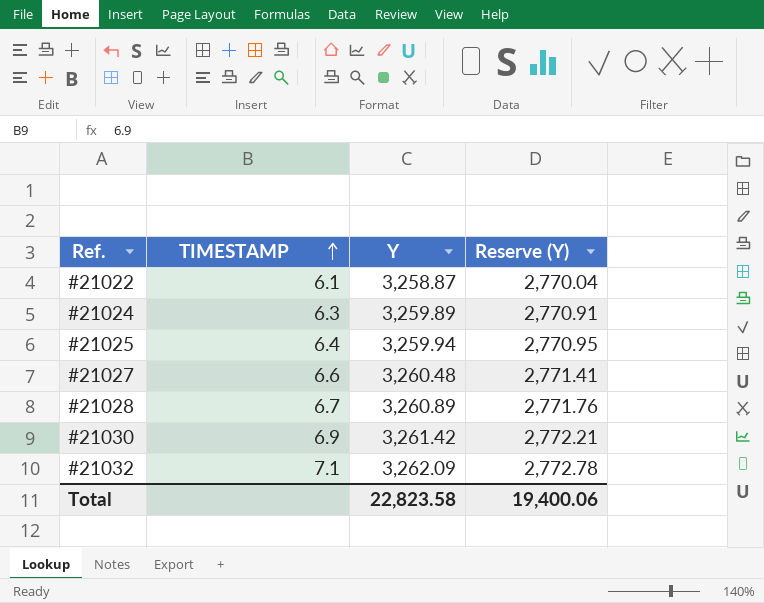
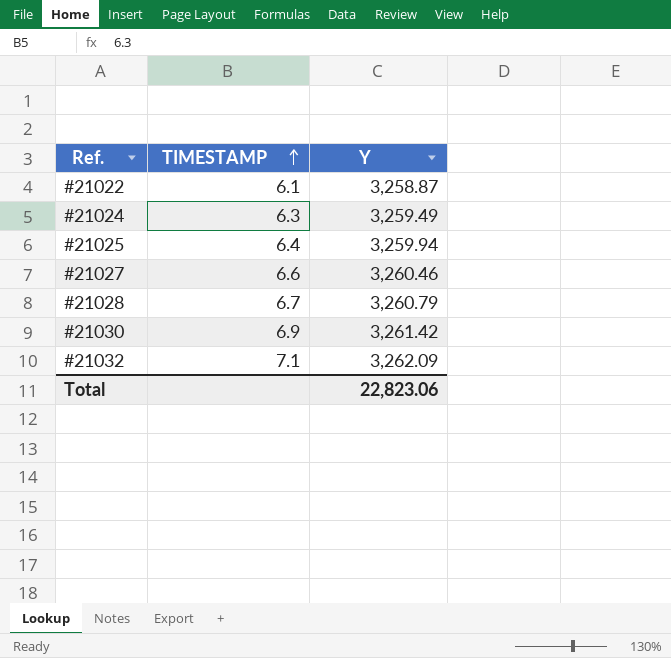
column Reserve (Y) | formula: [Y] * 0.85 -> none
#21024 | Y: 3,259.89 -> 3,259.49
#21027 | Y: 3,260.48 -> 3,260.46
#21028 | Y: 3,260.89 -> 3,260.79
Total | Y: 22,823.58 -> 22,823.06

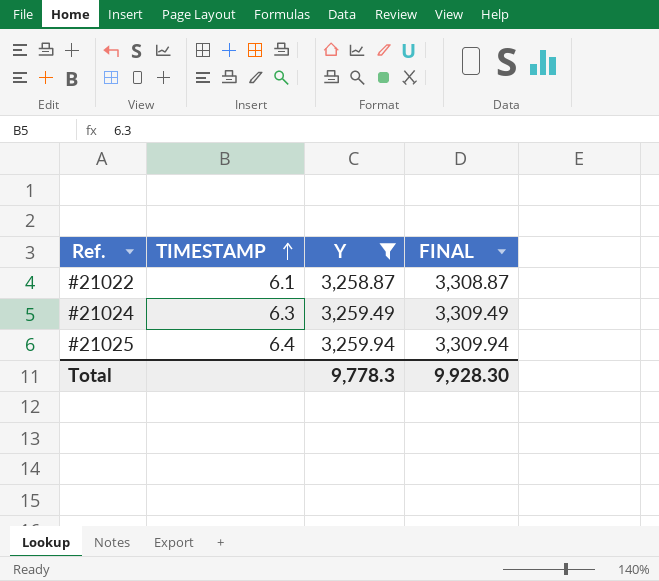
filter: none -> Y <= 3,259.94
column FINAL | formula: none -> [Y] + 50
Total | Y: 22,823.06 -> 9,778.3

